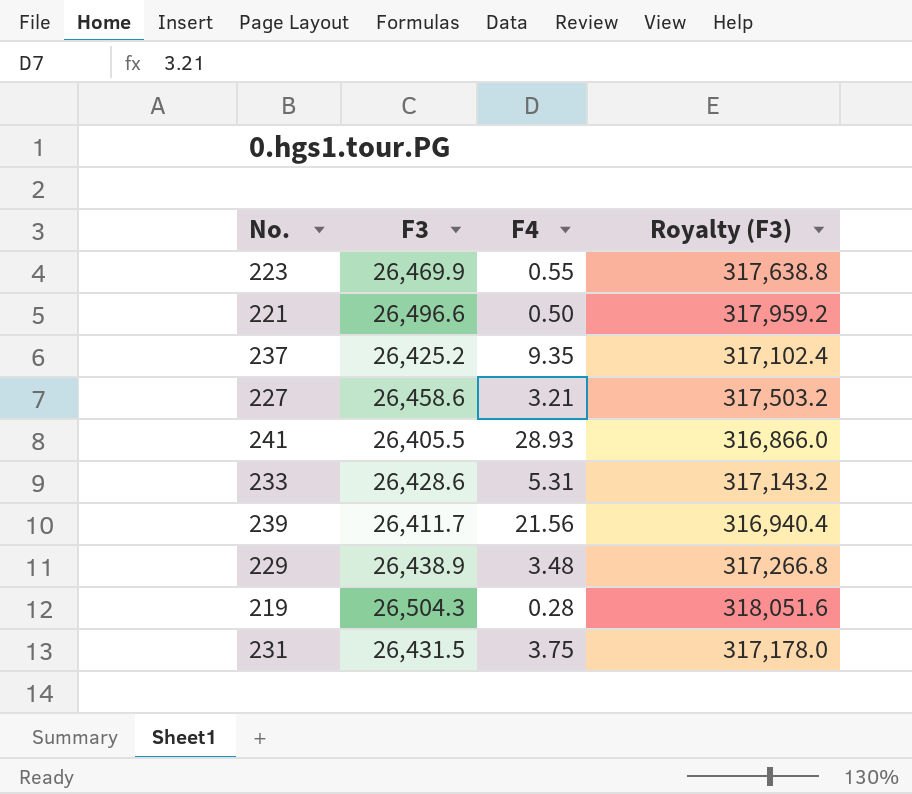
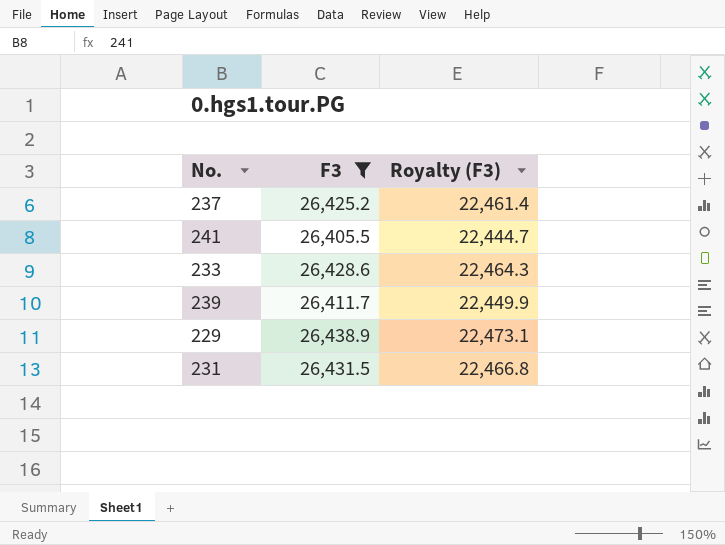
filter: none -> F3 <= 26,438.9
column F4 | position: 3 -> none
column Royalty (F3) | formula: [F3] * 12 -> [F3] * 0.85

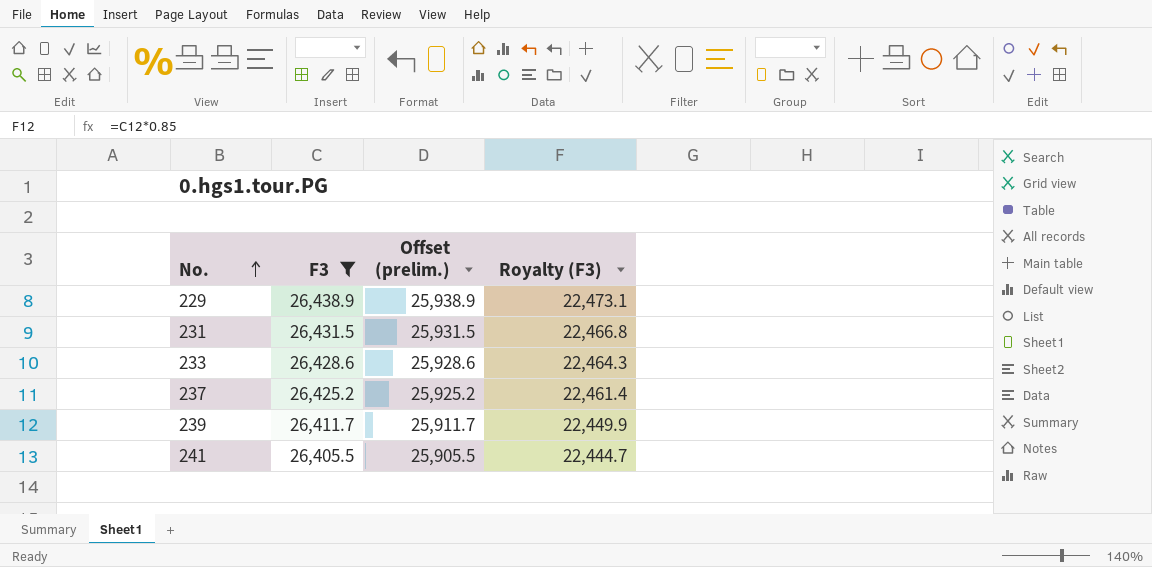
row order: none -> No. ascending
column Offset (prelim.) | formula: none -> [F3] - 500

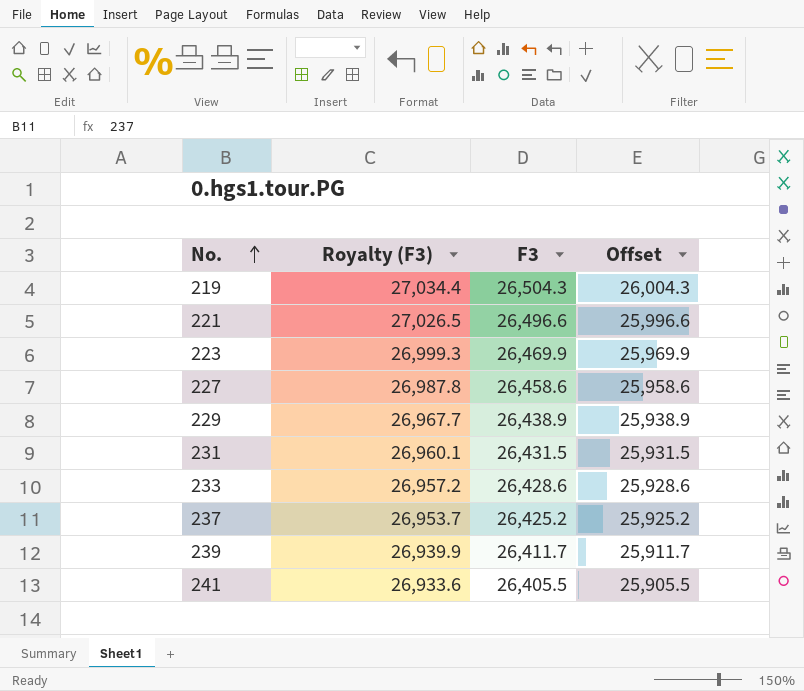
filter: F3 <= 26,438.9 -> none
column Royalty (F3) | formula: [F3] * 0.85 -> [F3] * 1.02
column Royalty (F3) | position: 4 -> 2
column name: Offset (prelim.) -> Offset

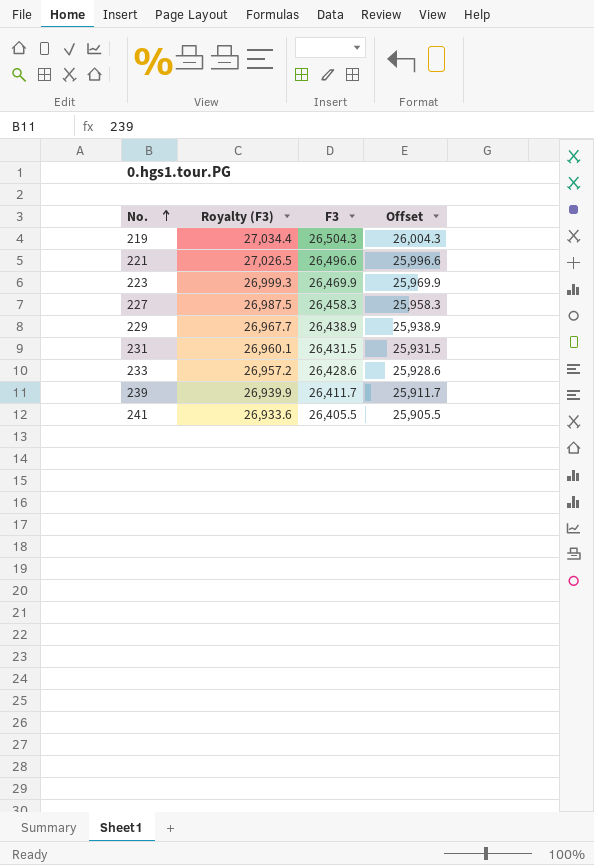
row 237: 26,953.7 | 26,425.2 | 25,925.2 -> none
227 | Royalty (F3): 26,987.8 -> 26,987.5
227 | F3: 26,458.6 -> 26,458.3
227 | Offset: 25,958.6 -> 25,958.3

